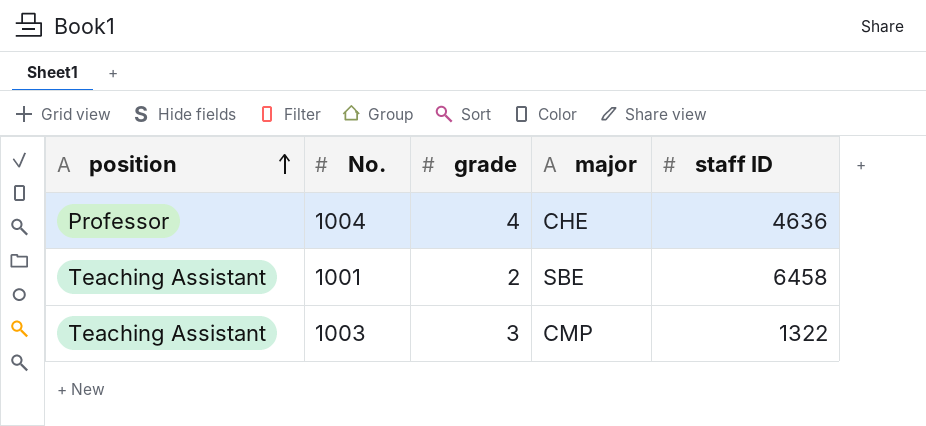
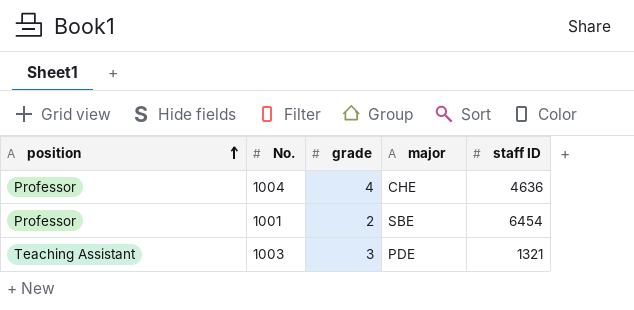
1001 | position: Teaching Assistant -> Professor
1001 | staff ID: 6458 -> 6454
1003 | major: CMP -> PDE
1003 | staff ID: 1322 -> 1321

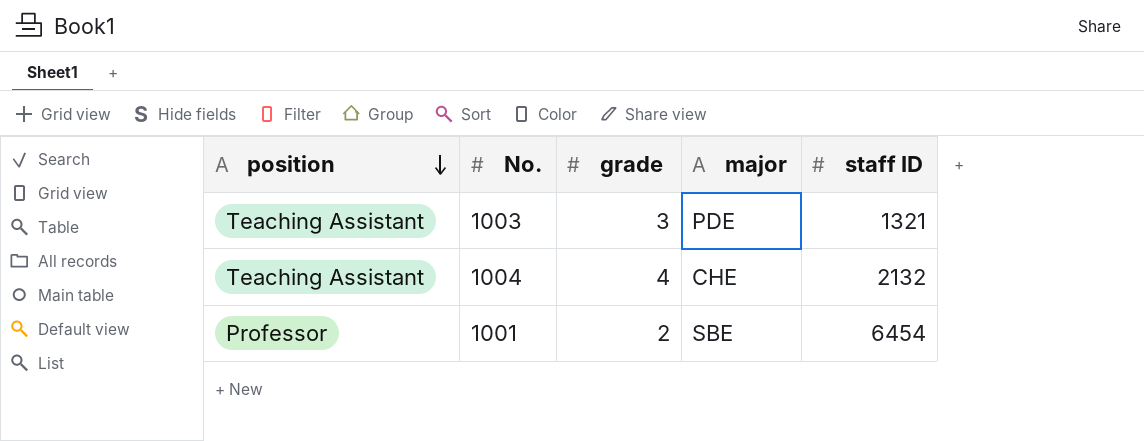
row order: position ascending -> position descending
1004 | position: Professor -> Teaching Assistant
1004 | staff ID: 4636 -> 2132

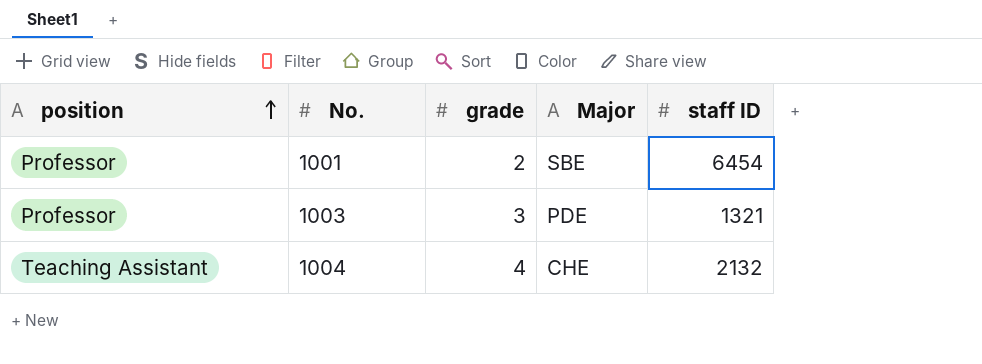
row order: position descending -> position ascending
column name: major -> Major
1003 | position: Teaching Assistant -> Professor

